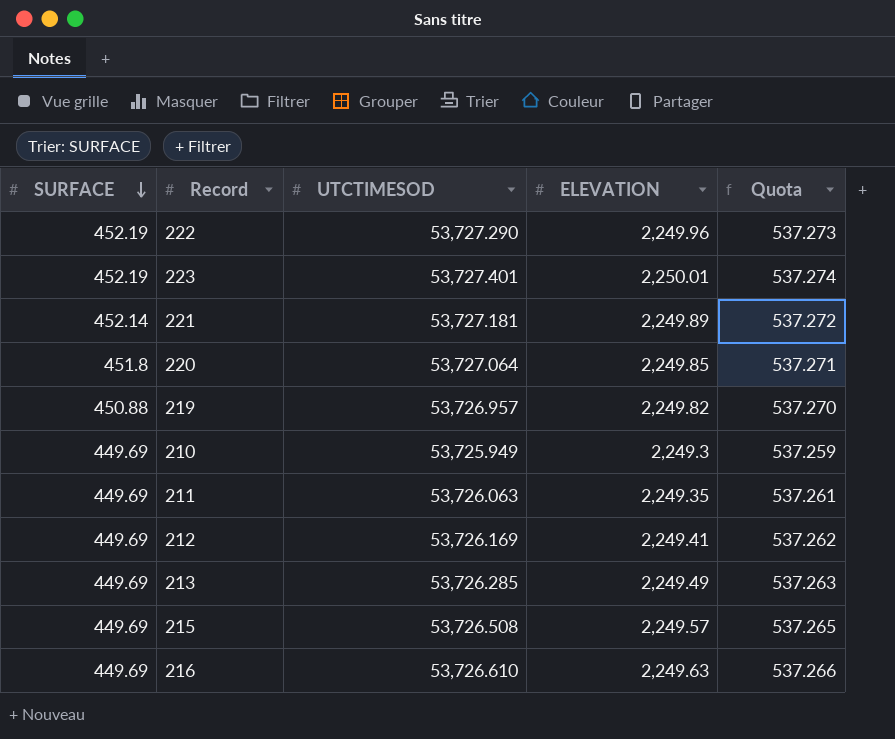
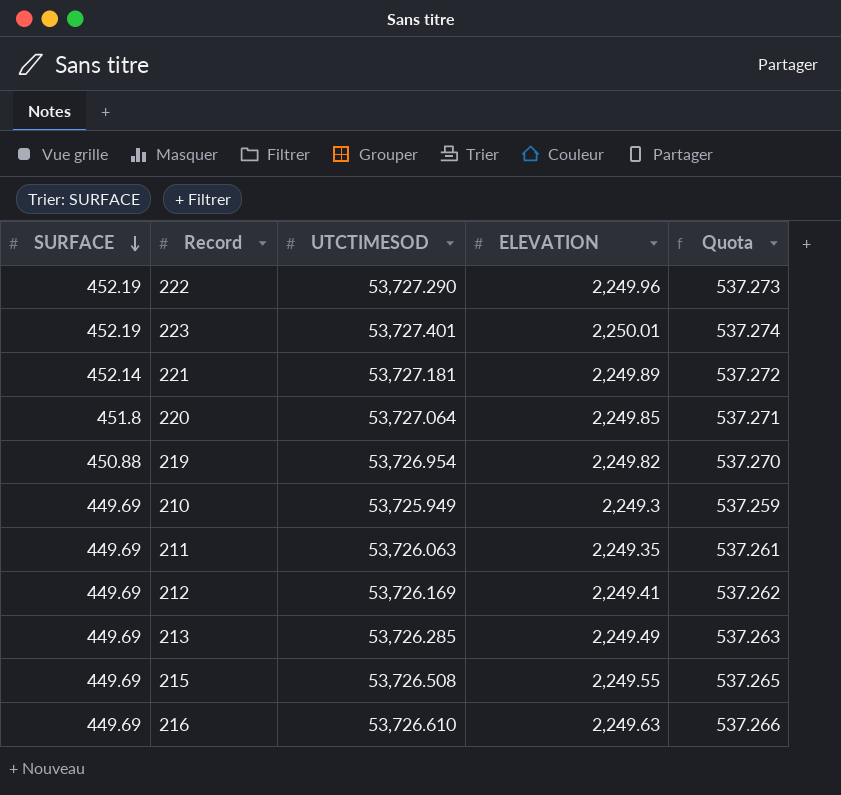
219 | UTCTIMESOD: 53,726.957 -> 53,726.954
215 | ELEVATION: 2,249.57 -> 2,249.55

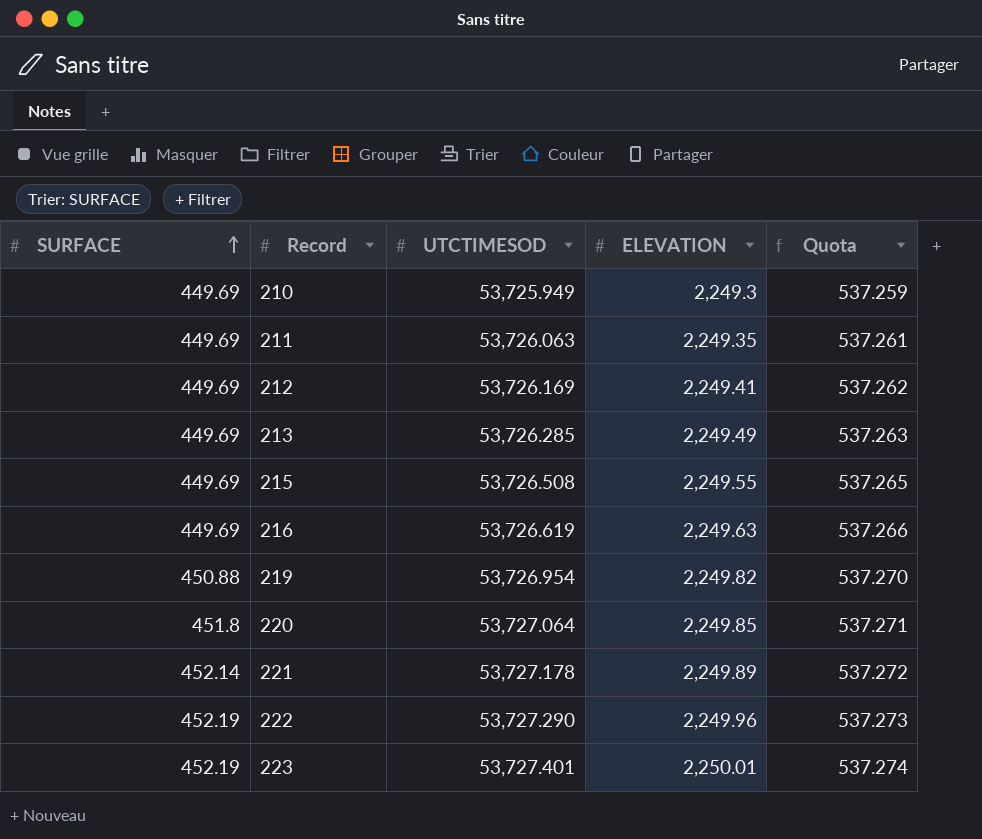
row order: SURFACE descending -> SURFACE ascending
216 | UTCTIMESOD: 53,726.610 -> 53,726.619
221 | UTCTIMESOD: 53,727.181 -> 53,727.178

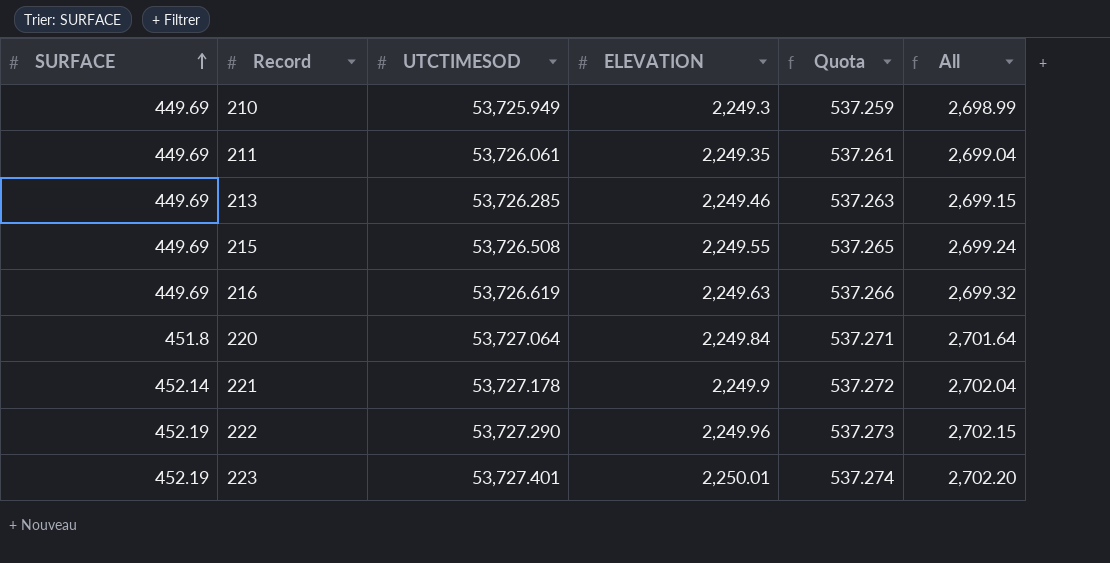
column All | formula: none -> [SURFACE] + [ELEVATION]
row 212: 449.69 | 53,726.169 | 2,249.41 | 537.262 -> none
row 219: 450.88 | 53,726.954 | 2,249.82 | 537.270 -> none
211 | UTCTIMESOD: 53,726.063 -> 53,726.061
213 | ELEVATION: 2,249.49 -> 2,249.46
220 | ELEVATION: 2,249.85 -> 2,249.84
221 | ELEVATION: 2,249.89 -> 2,249.9

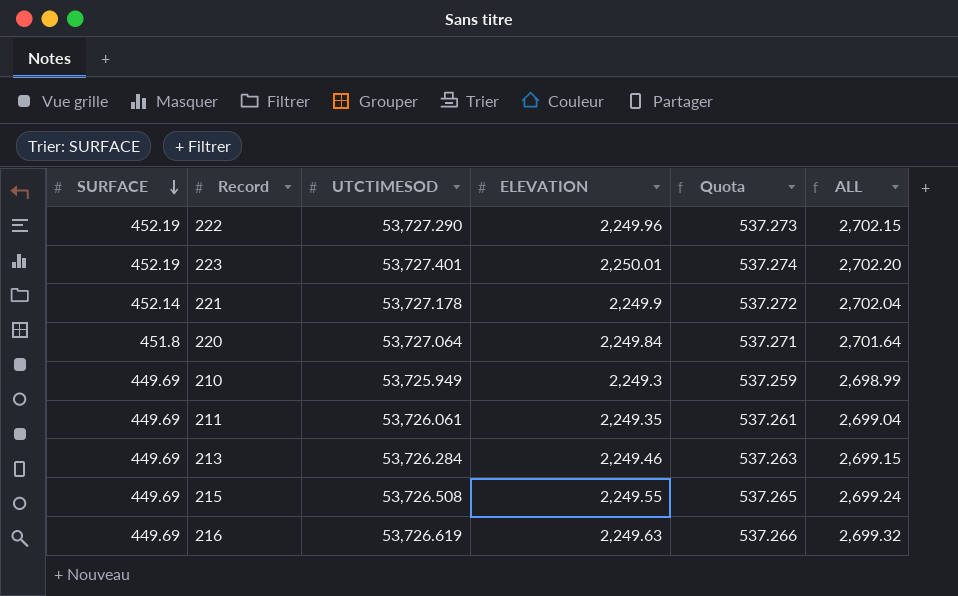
row order: SURFACE ascending -> SURFACE descending
column name: All -> ALL
213 | UTCTIMESOD: 53,726.285 -> 53,726.284

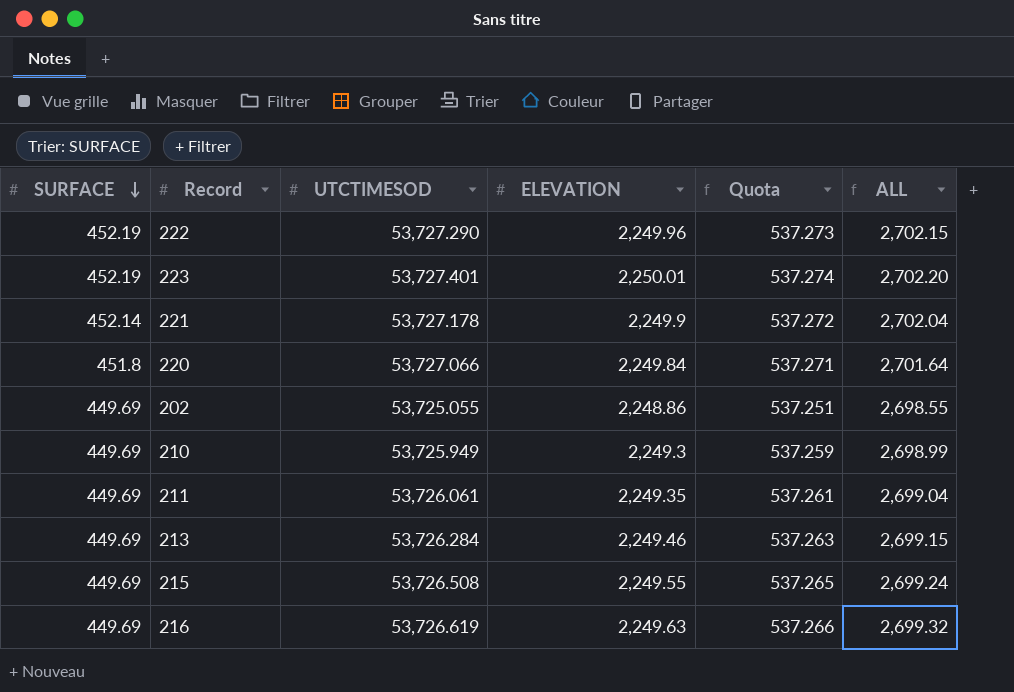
220 | UTCTIMESOD: 53,727.064 -> 53,727.066
row 202: none -> 449.69 | 53,725.055 | 2,248.86 | 537.251 | 2,698.55

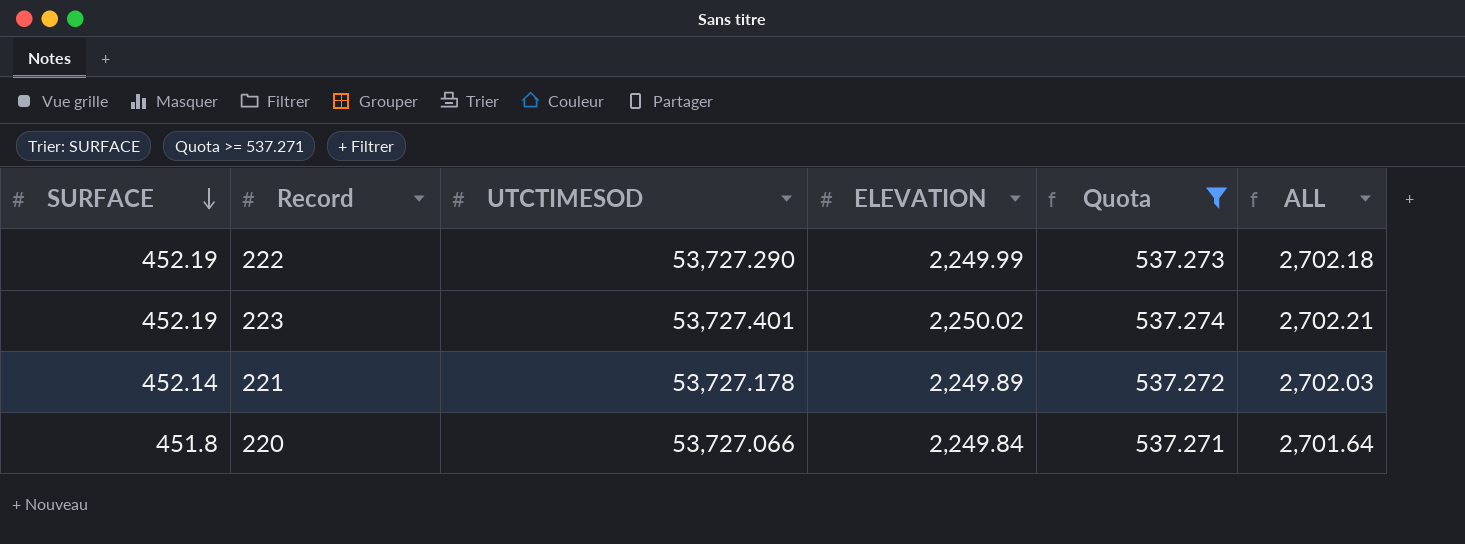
filter: none -> Quota >= 537.271
222 | ELEVATION: 2,249.96 -> 2,249.99
222 | ALL: 2,702.15 -> 2,702.18
223 | ELEVATION: 2,250.01 -> 2,250.02
223 | ALL: 2,702.20 -> 2,702.21
221 | ELEVATION: 2,249.9 -> 2,249.89
221 | ALL: 2,702.04 -> 2,702.03

